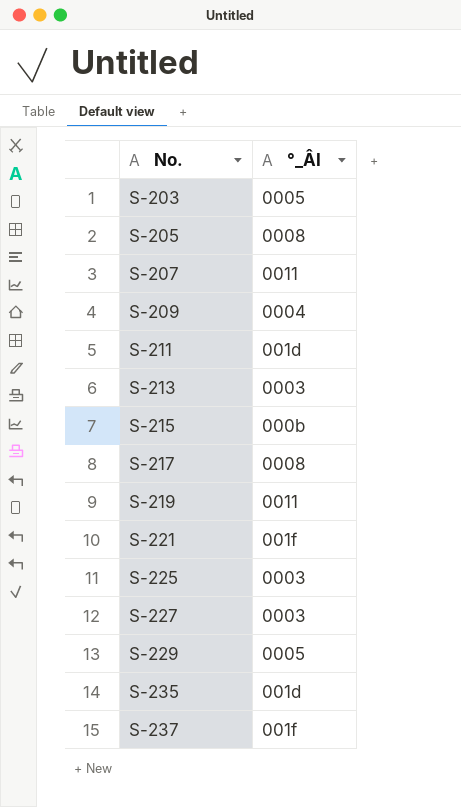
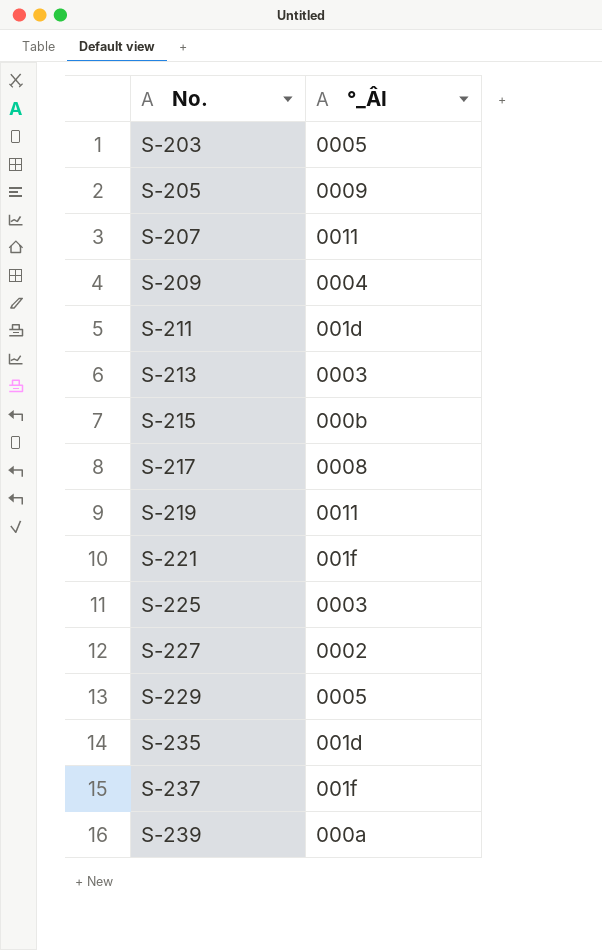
S-205 | °_ÂI: 0008 -> 0009
S-227 | °_ÂI: 0003 -> 0002
row S-239: none -> 000a

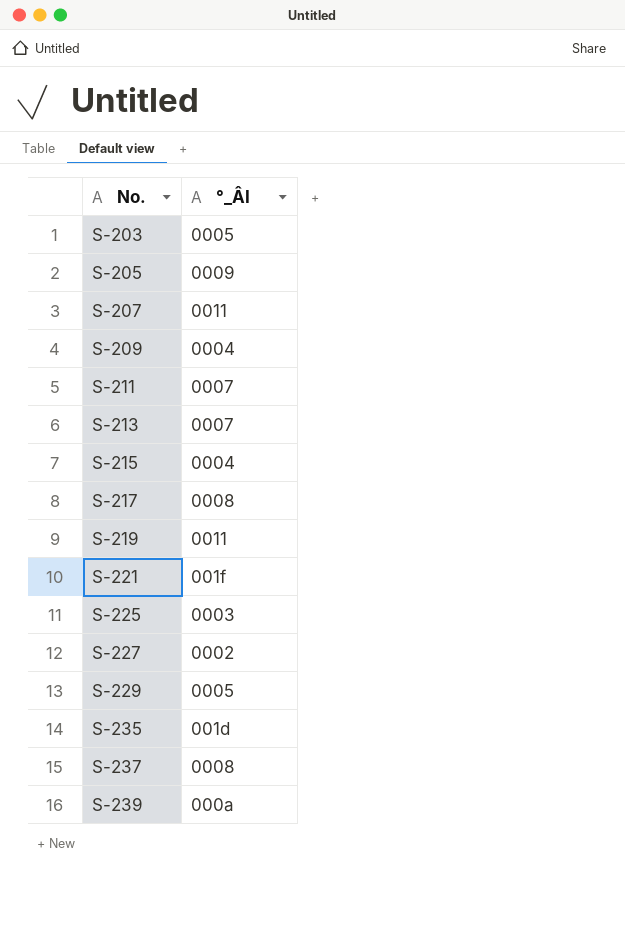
S-211 | °_ÂI: 001d -> 0007
S-213 | °_ÂI: 0003 -> 0007
S-215 | °_ÂI: 000b -> 0004
S-237 | °_ÂI: 001f -> 0008

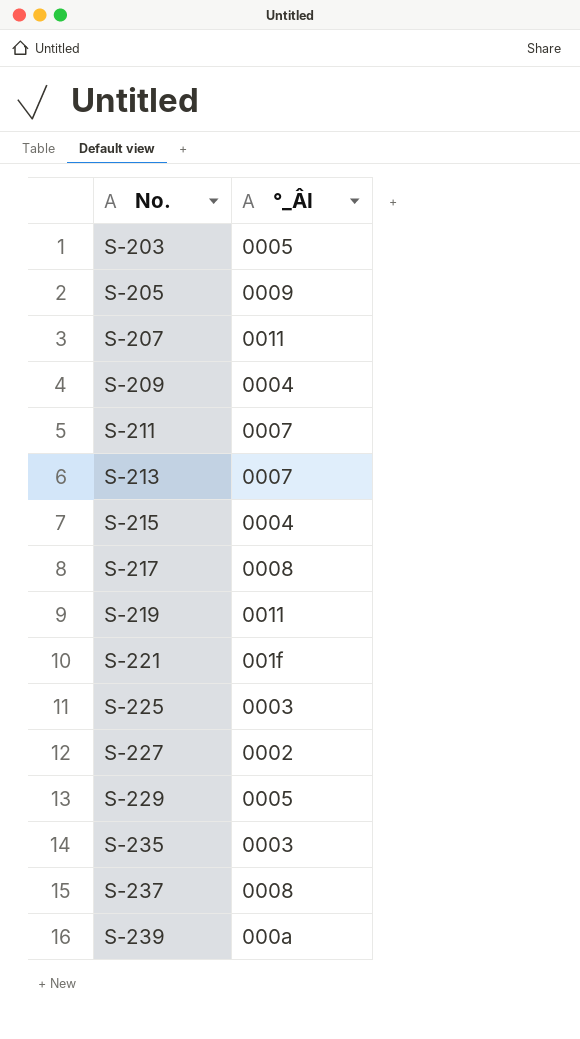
S-235 | °_ÂI: 001d -> 0003

